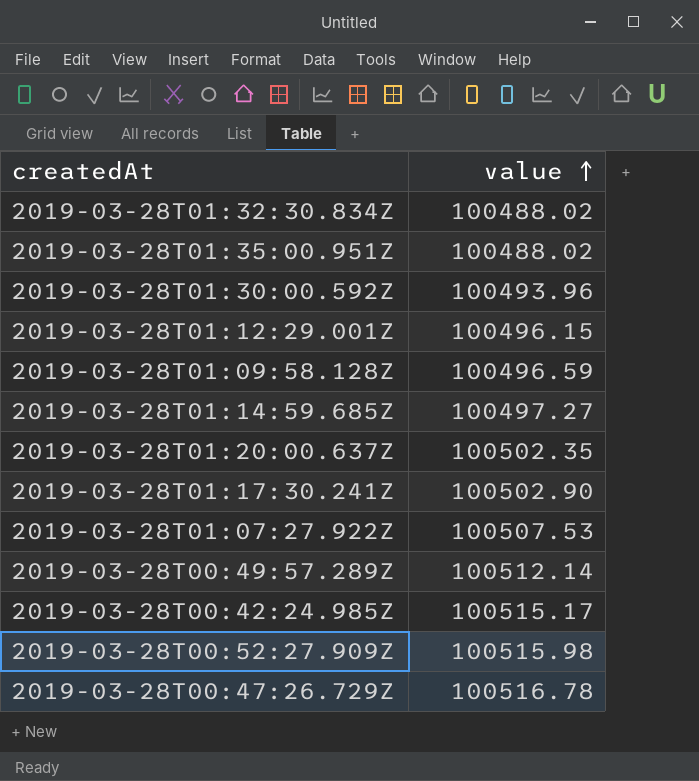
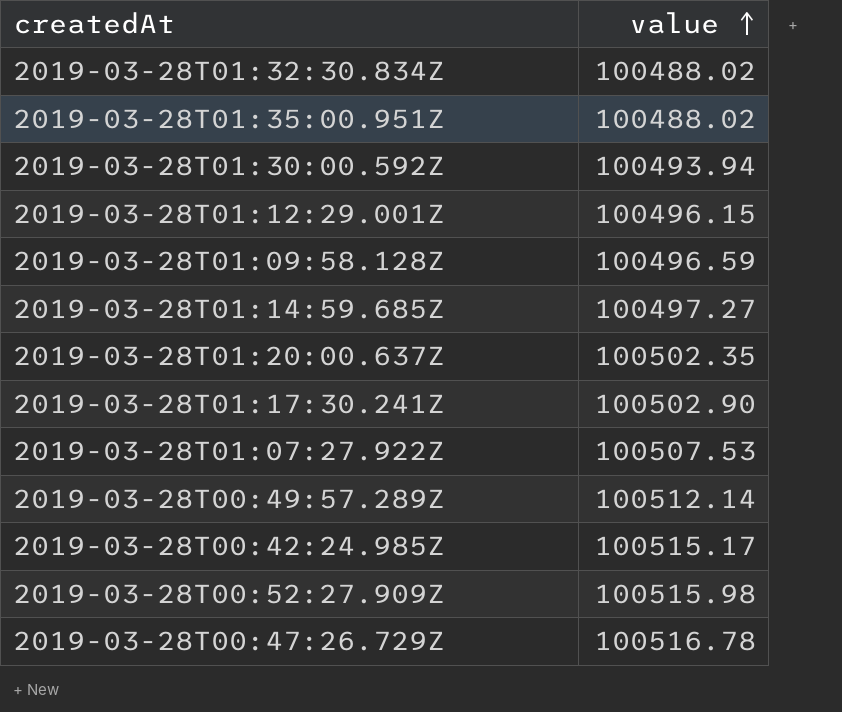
2019-03-28T01:30:00.592Z | value: 100493.96 -> 100493.94

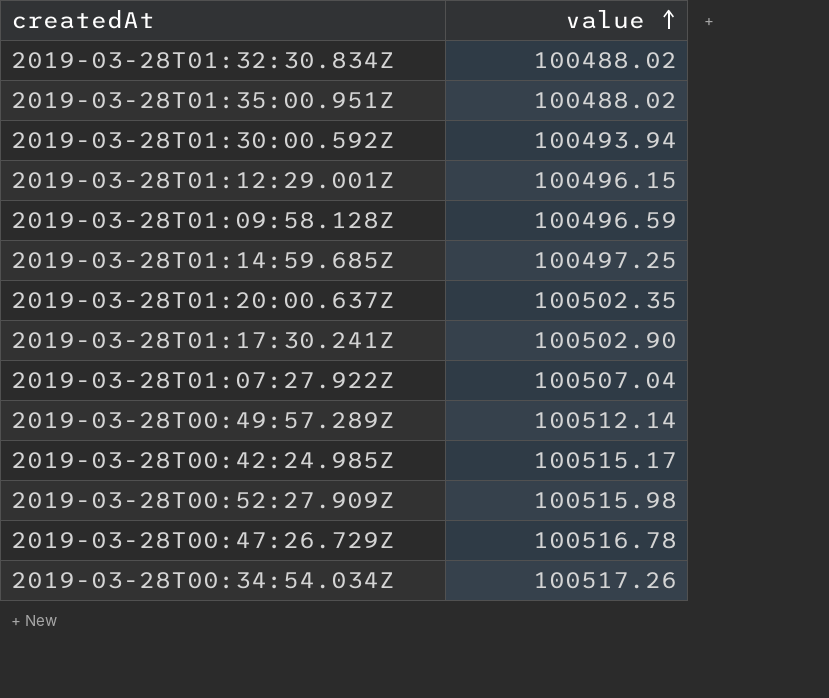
2019-03-28T01:14:59.685Z | value: 100497.27 -> 100497.25
2019-03-28T01:07:27.922Z | value: 100507.53 -> 100507.04
row 2019-03-28T00:34:54.034Z: none -> 100517.26

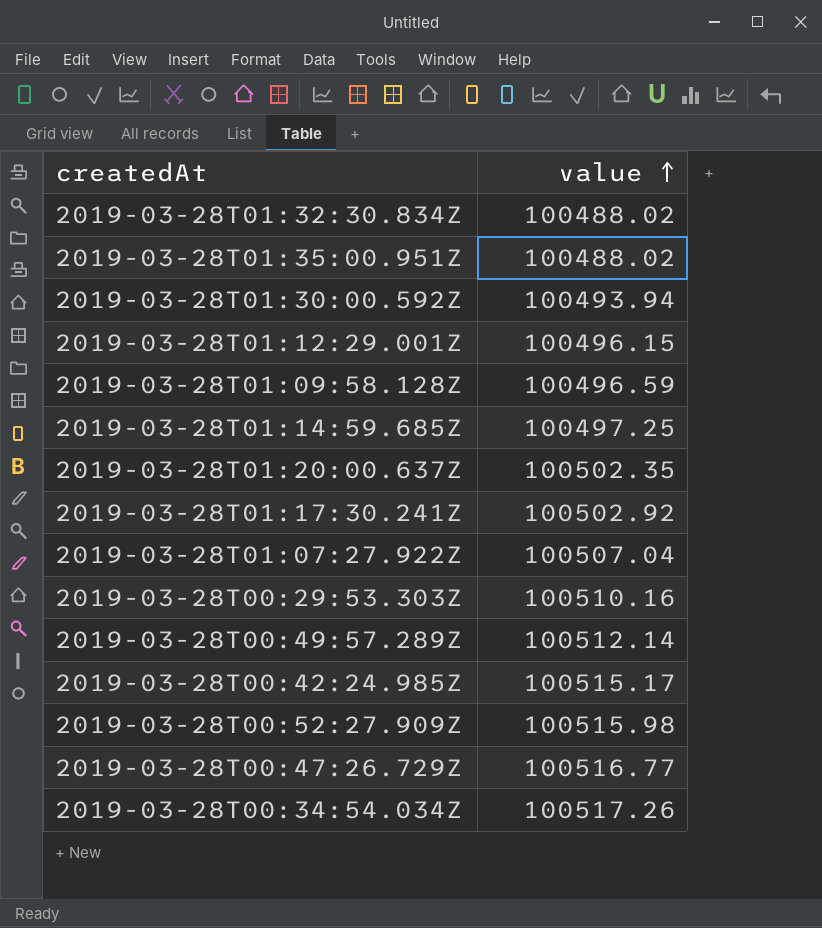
2019-03-28T01:17:30.241Z | value: 100502.90 -> 100502.92
row 2019-03-28T00:29:53.303Z: none -> 100510.16
2019-03-28T00:47:26.729Z | value: 100516.78 -> 100516.77

